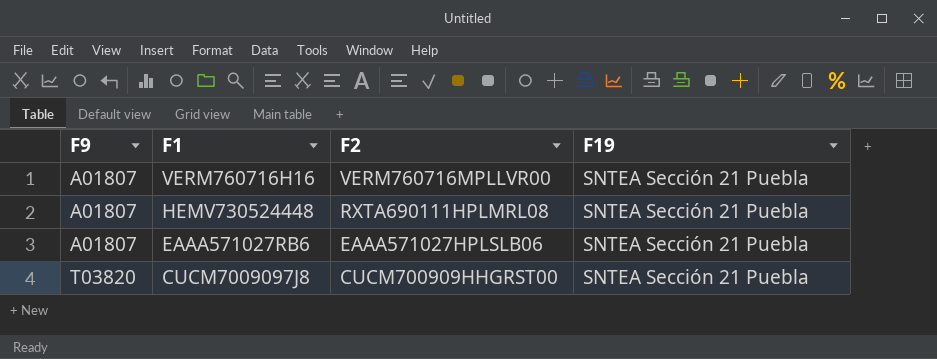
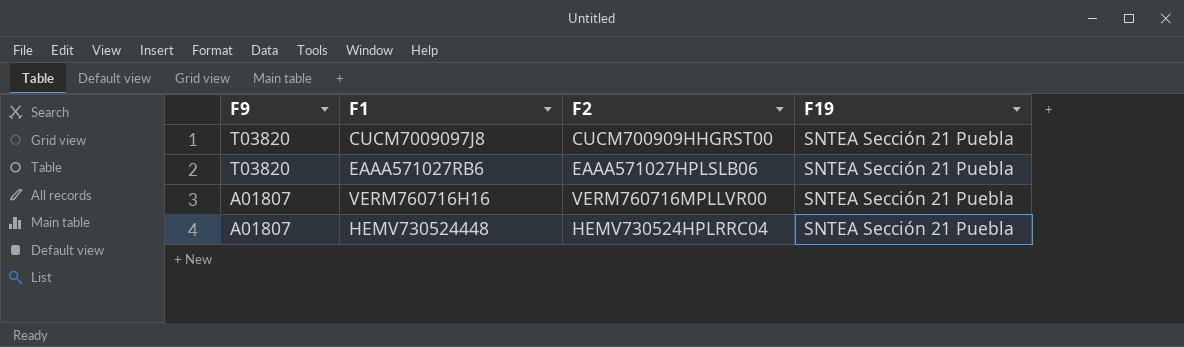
row order: F9 ascending -> F9 descending
EAAA571027RB6 | F9: A01807 -> T03820
HEMV730524448 | F2: RXTA690111HPLMRL08 -> HEMV730524HPLRRC04

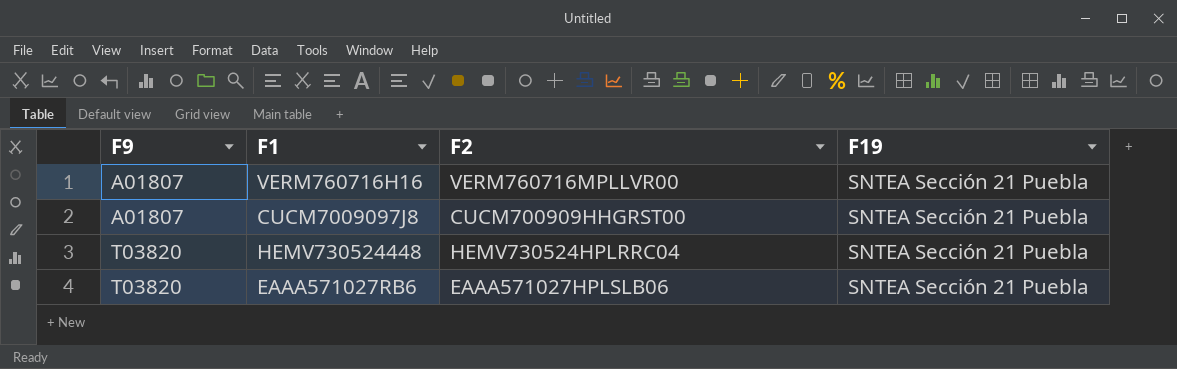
row order: F9 descending -> F9 ascending
CUCM7009097J8 | F9: T03820 -> A01807
HEMV730524448 | F9: A01807 -> T03820

